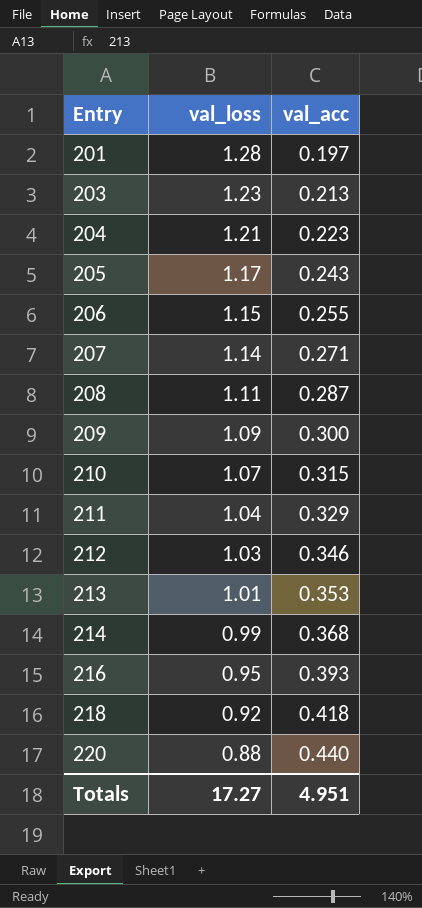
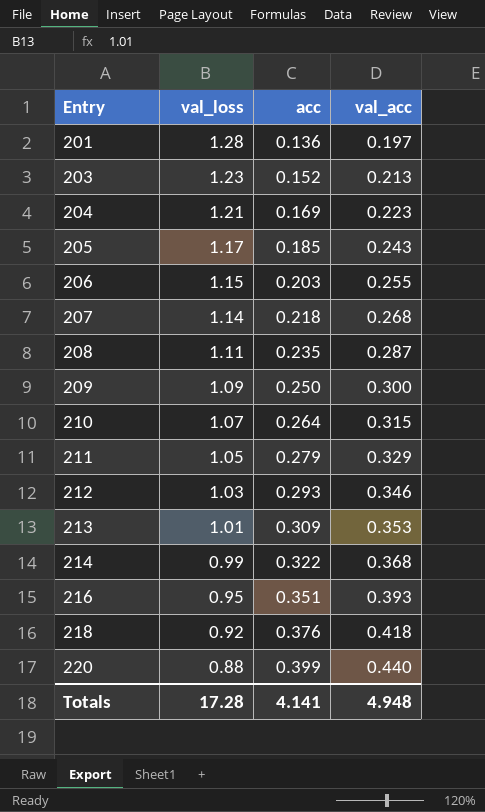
column acc | position: none -> 3
207 | val_acc: 0.271 -> 0.268
211 | val_loss: 1.04 -> 1.05
Totals | val_loss: 17.27 -> 17.28
Totals | val_acc: 4.951 -> 4.948

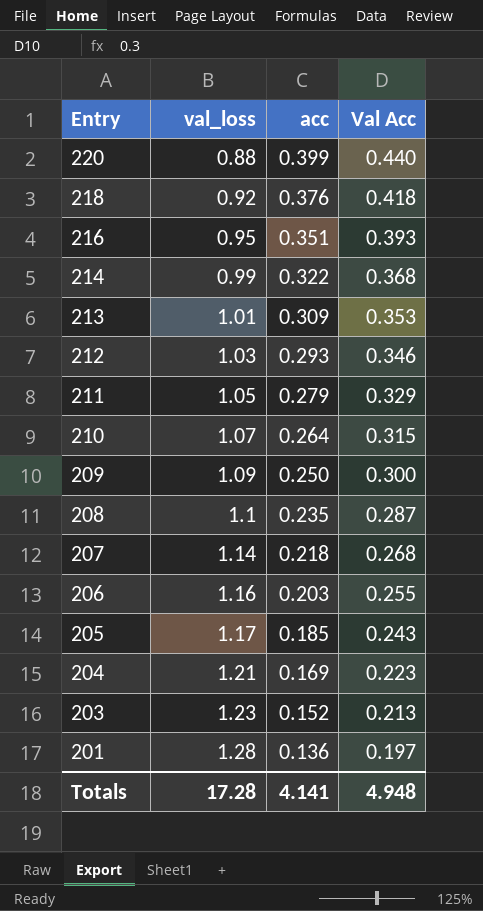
row order: Entry ascending -> Entry descending
column name: val_acc -> Val Acc
208 | val_loss: 1.11 -> 1.1
206 | val_loss: 1.15 -> 1.16

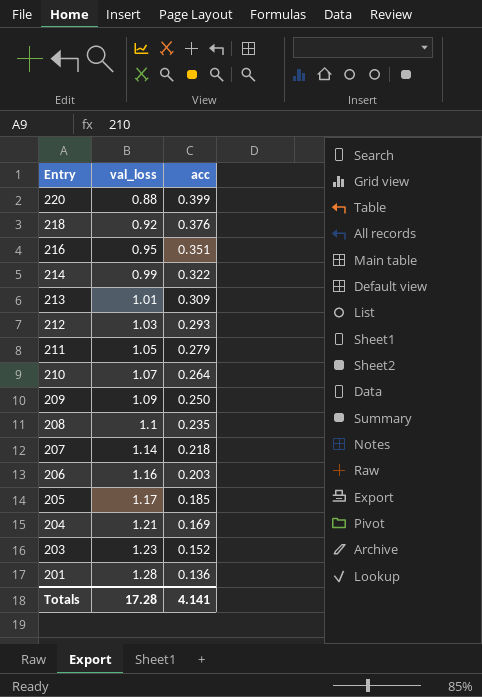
column Val Acc | position: 4 -> none

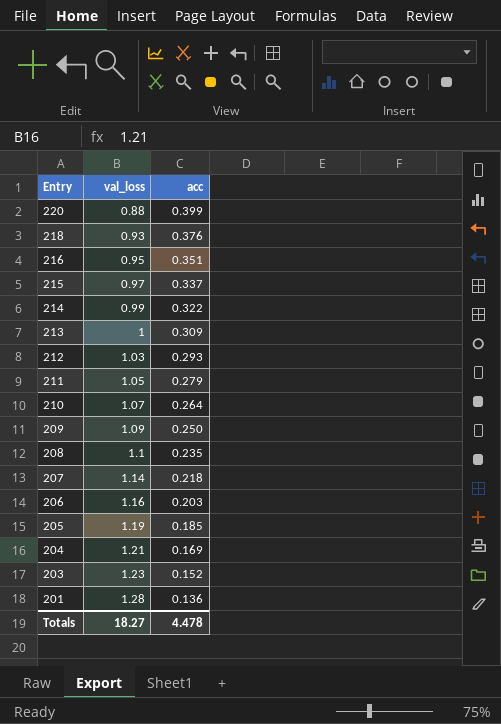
218 | val_loss: 0.92 -> 0.93
row 215: none -> 0.97 | 0.337
213 | val_loss: 1.01 -> 1
205 | val_loss: 1.17 -> 1.19
Totals | val_loss: 17.28 -> 18.27
Totals | acc: 4.141 -> 4.478

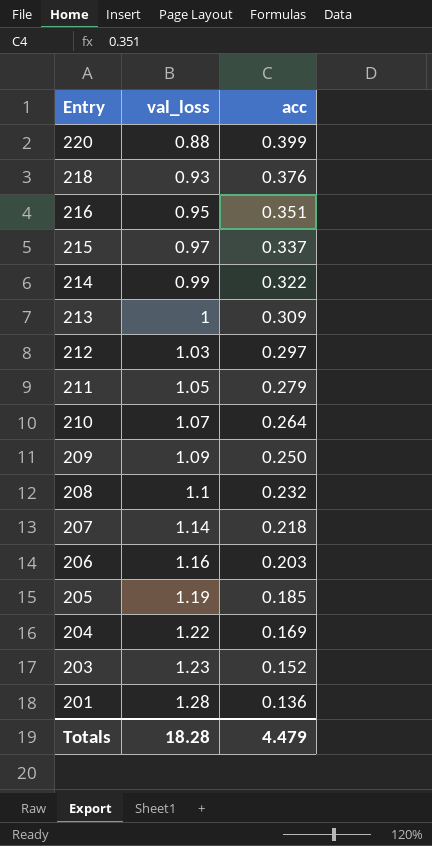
212 | acc: 0.293 -> 0.297
208 | acc: 0.235 -> 0.232
204 | val_loss: 1.21 -> 1.22
Totals | val_loss: 18.27 -> 18.28
Totals | acc: 4.478 -> 4.479

